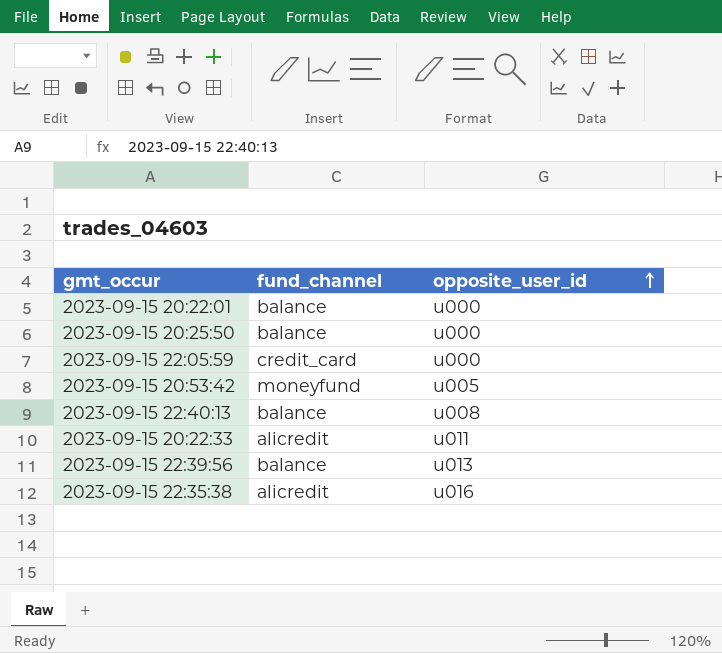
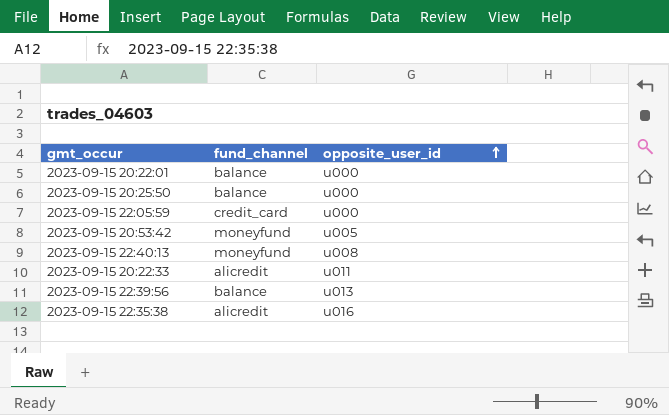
2023-09-15 22:40:13 | fund_channel: balance -> moneyfund

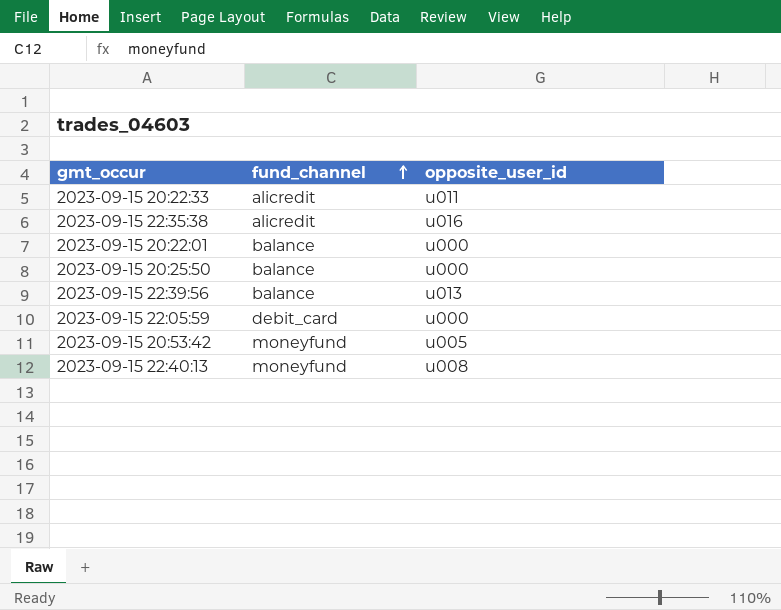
row order: opposite_user_id ascending -> fund_channel ascending
2023-09-15 22:05:59 | fund_channel: credit_card -> debit_card

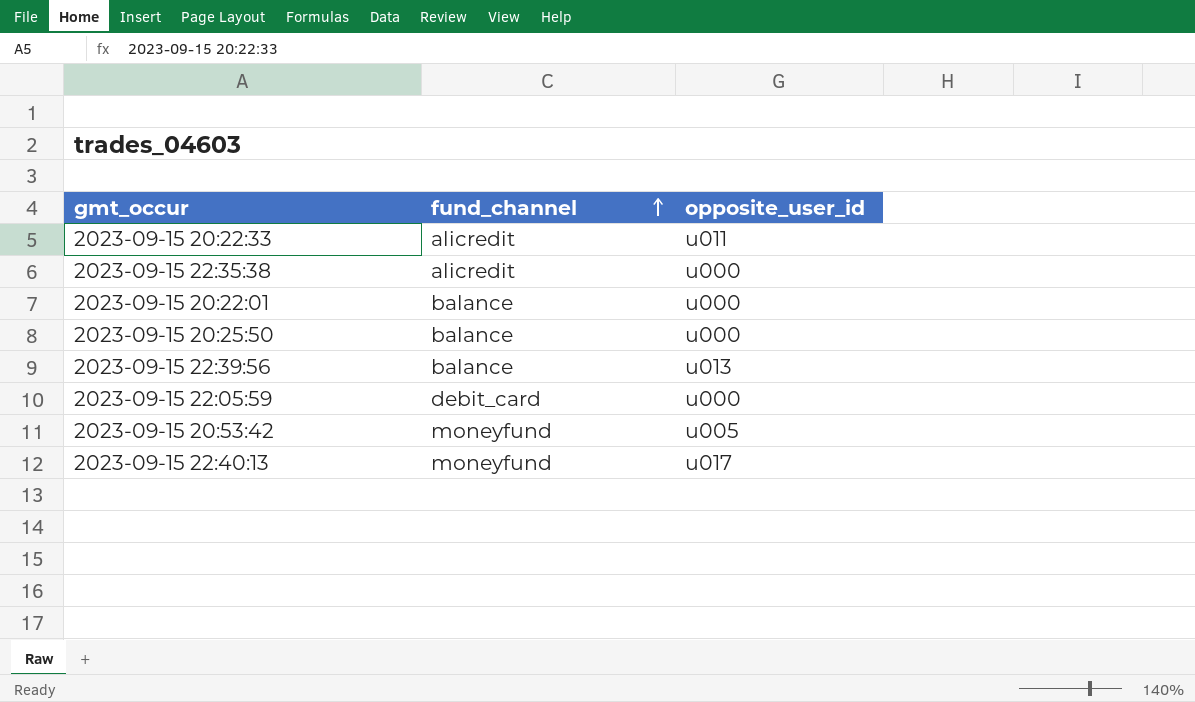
2023-09-15 22:35:38 | opposite_user_id: u016 -> u000
2023-09-15 22:40:13 | opposite_user_id: u008 -> u017

